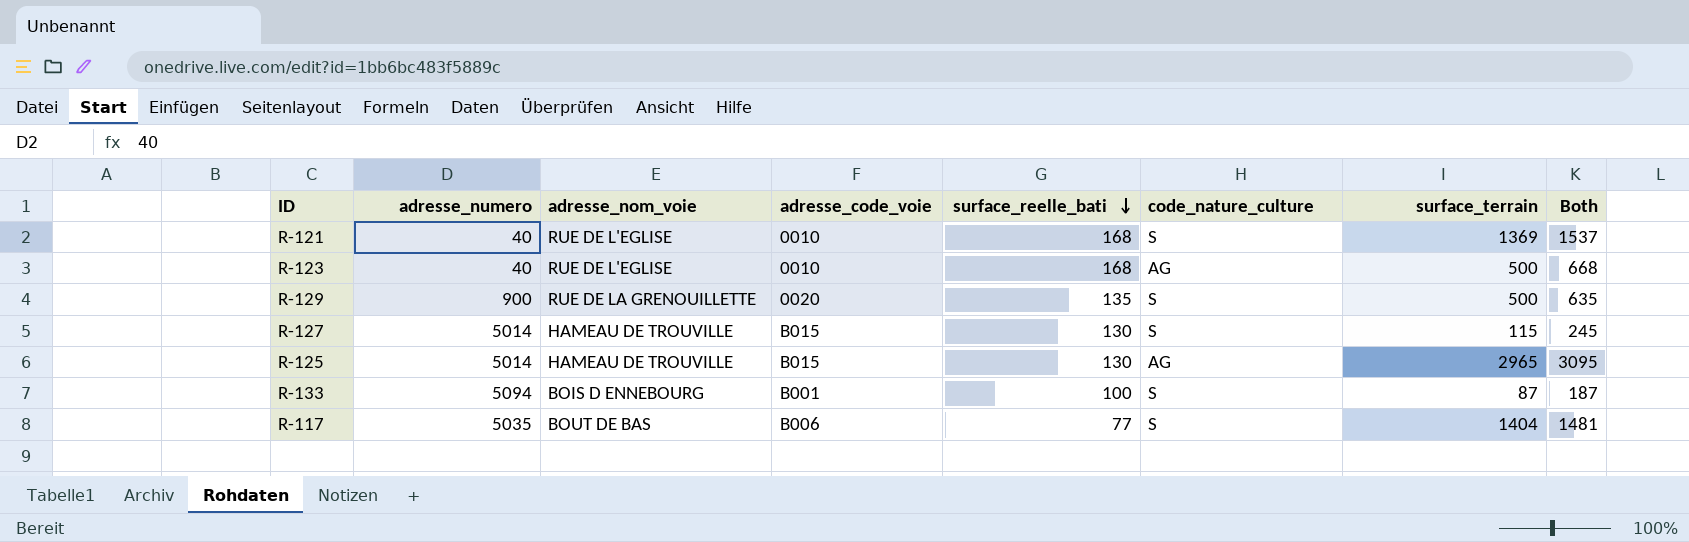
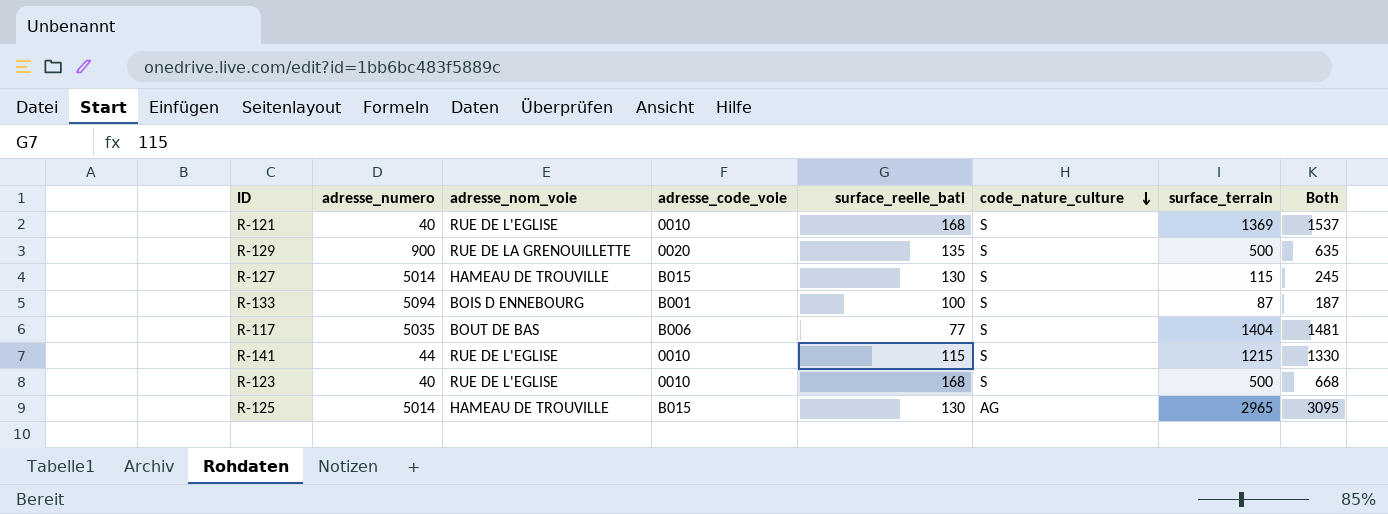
row order: surface_reelle_bati descending -> code_nature_culture descending
row R-141: none -> 44 | RUE DE L'EGLISE | 0010 | 115 | S | 1215 | 1330
R-123 | code_nature_culture: AG -> S

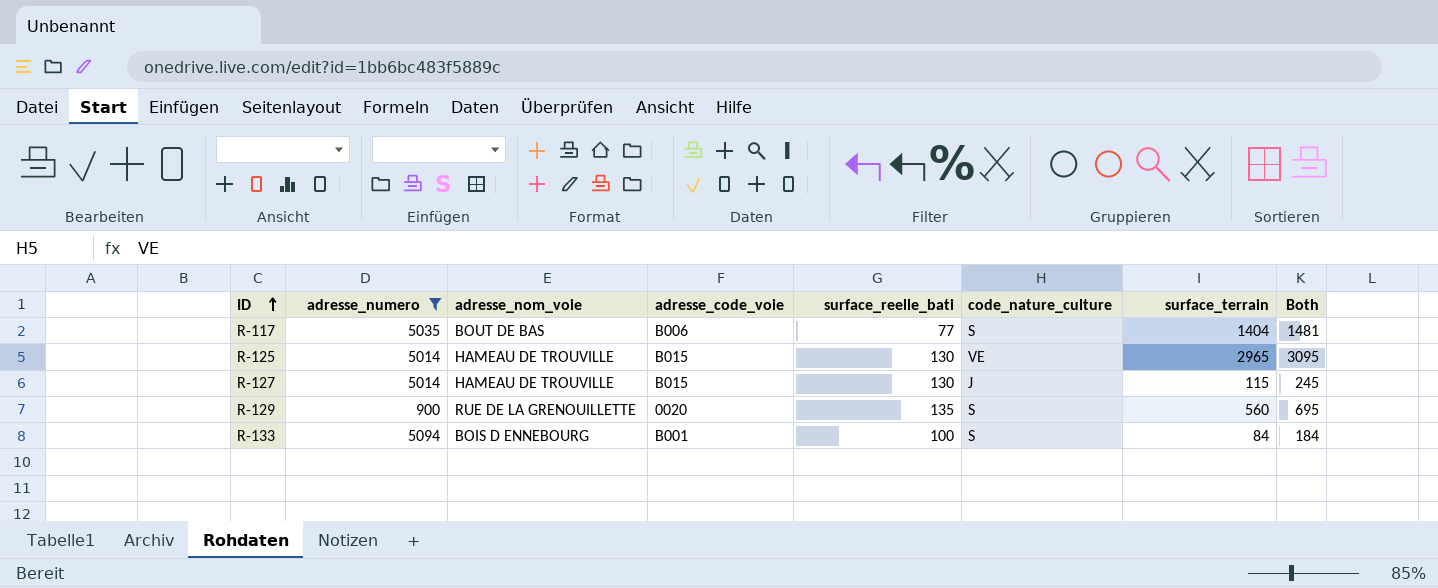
filter: none -> adresse_numero >= 900
row order: code_nature_culture descending -> ID ascending
R-125 | code_nature_culture: AG -> VE
R-127 | code_nature_culture: S -> J
R-129 | surface_terrain: 500 -> 560
R-129 | Both: 635 -> 695
R-133 | surface_terrain: 87 -> 84
R-133 | Both: 187 -> 184

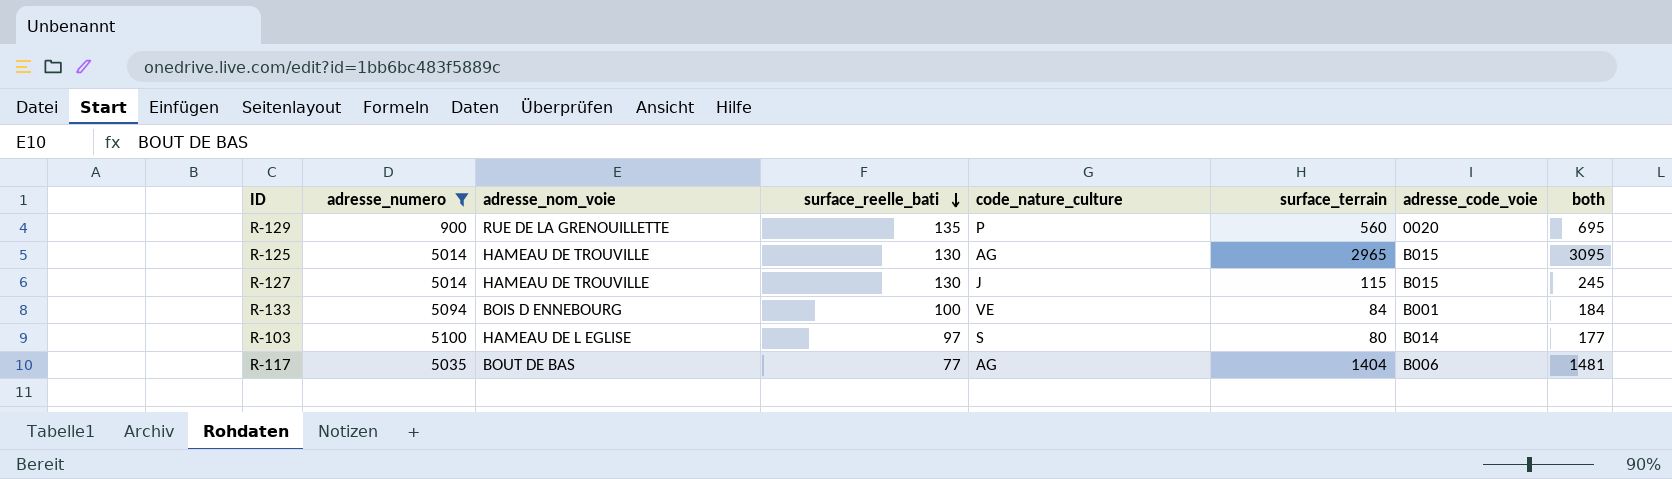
row order: ID ascending -> surface_reelle_bati descending
column adresse_code_voie | position: 4 -> 7
column name: Both -> both
R-129 | code_nature_culture: S -> P
R-125 | code_nature_culture: VE -> AG
R-133 | code_nature_culture: S -> VE
row R-103: none -> 5100 | HAMEAU DE L EGLISE | 97 | S | 80 | B014 | 177
R-117 | code_nature_culture: S -> AG

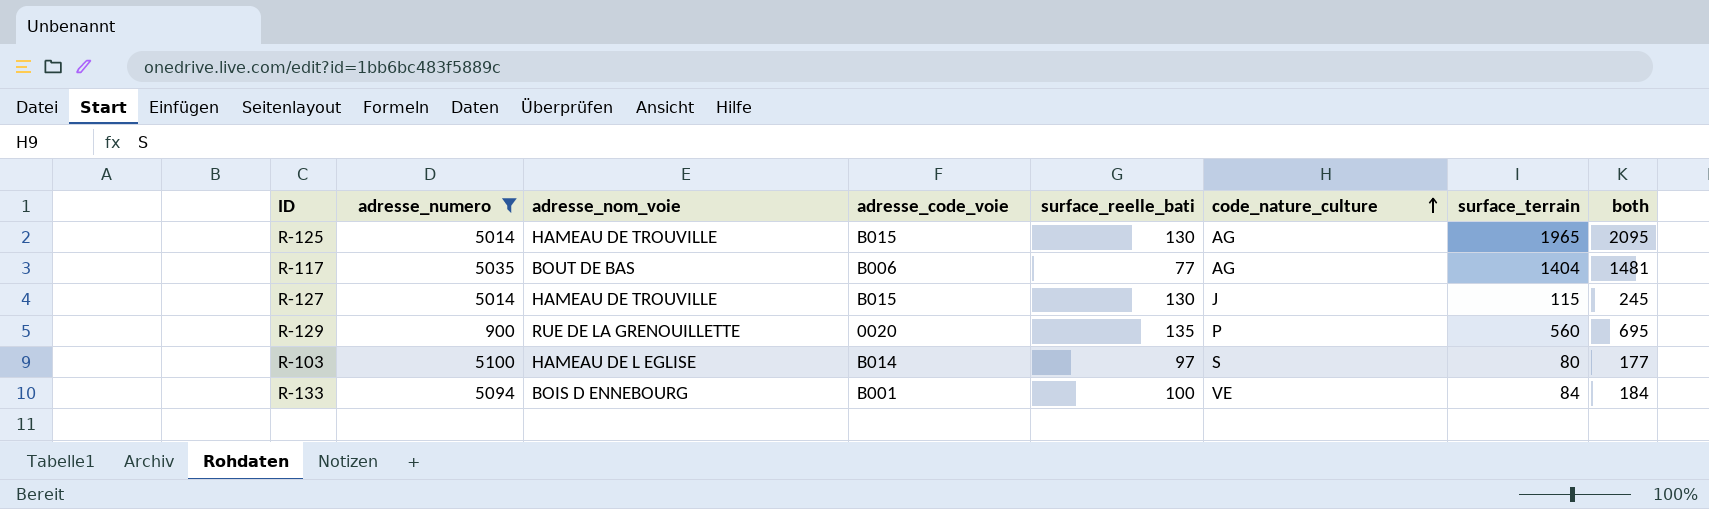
row order: surface_reelle_bati descending -> code_nature_culture ascending
column adresse_code_voie | position: 7 -> 4
R-125 | surface_terrain: 2965 -> 1965
R-125 | both: 3095 -> 2095

